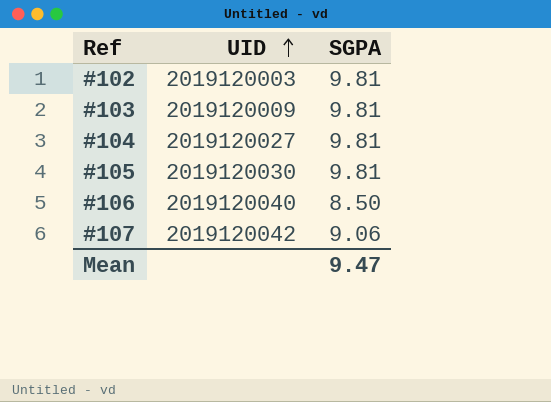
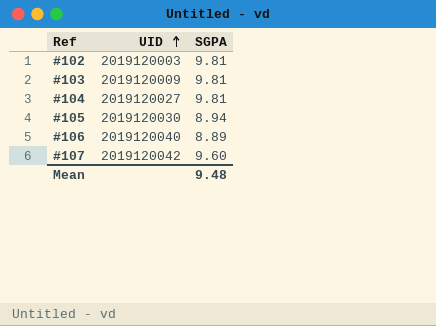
#105 | SGPA: 9.81 -> 8.94
#106 | SGPA: 8.50 -> 8.89
#107 | SGPA: 9.06 -> 9.60
Mean | SGPA: 9.47 -> 9.48

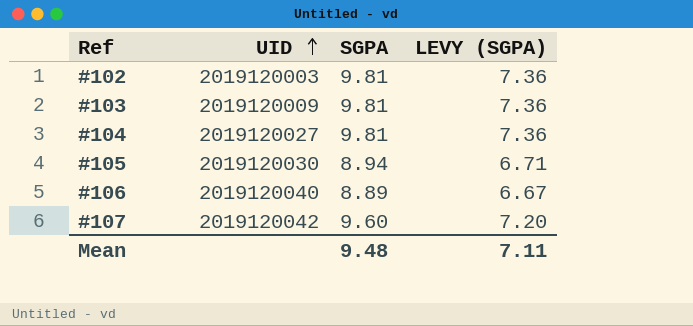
column LEVY (SGPA) | formula: none -> [SGPA] * 0.75

